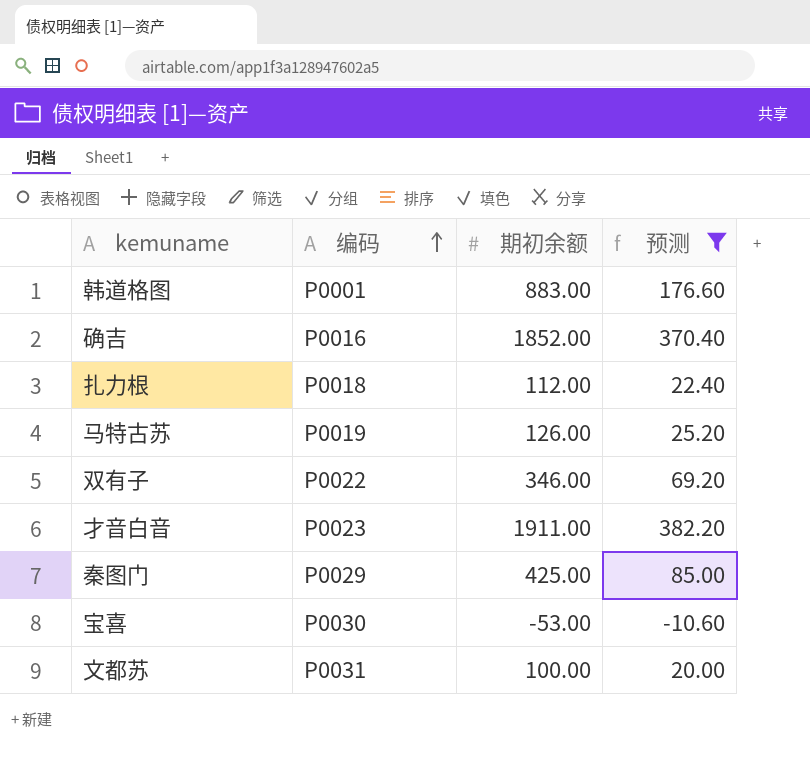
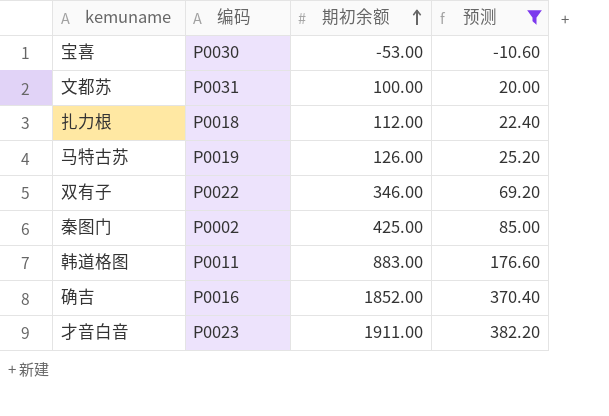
row order: 编码 ascending -> 期初余额 ascending
秦图门 | 编码: P0029 -> P0002
韩道格图 | 编码: P0001 -> P0011

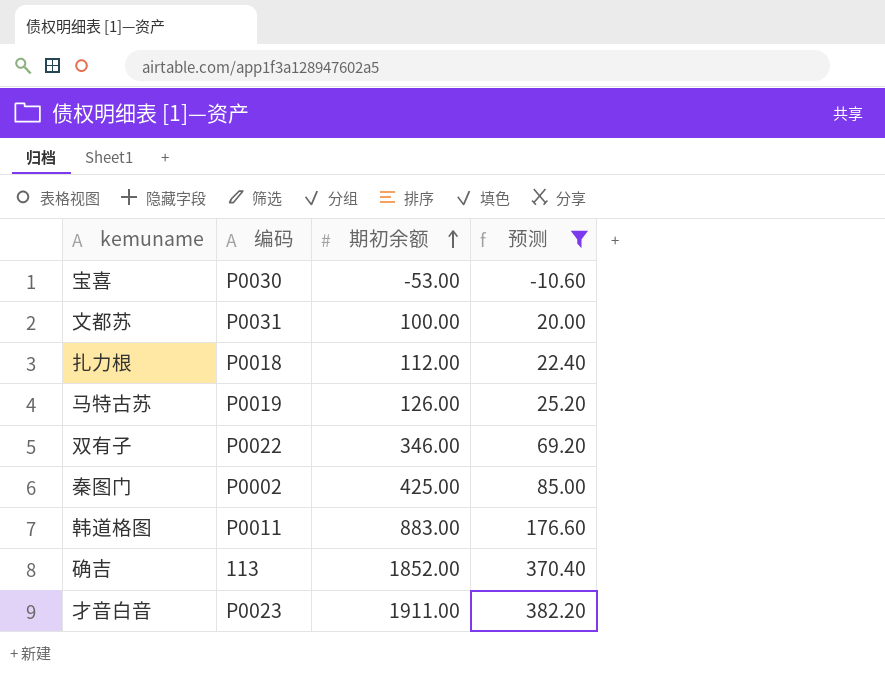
确吉 | 编码: P0016 -> 113

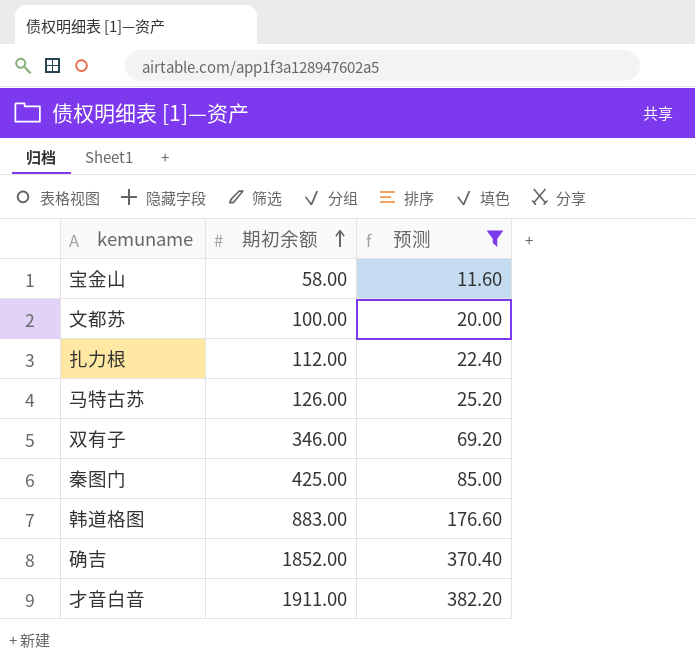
column 编码 | position: 2 -> none
row 宝喜: P0030 | -53.00 | -10.60 -> none
row 宝金山: none -> 58.00 | 11.60

